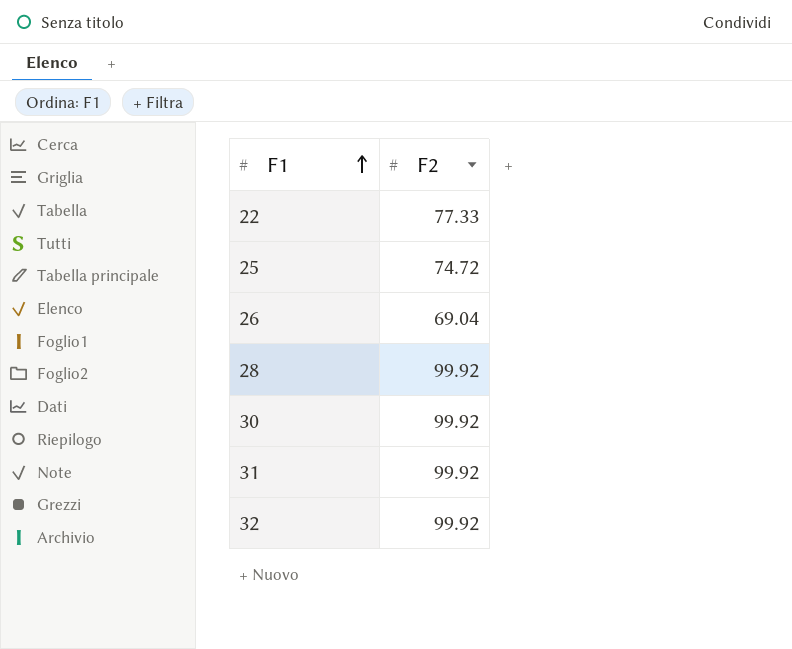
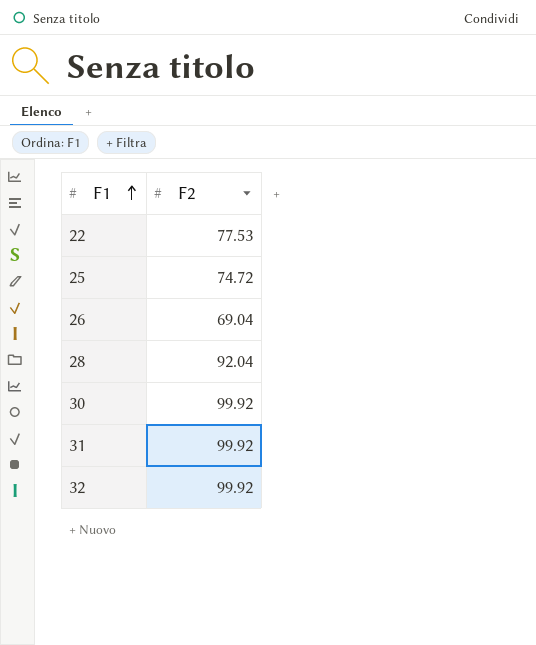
22 | F2: 77.33 -> 77.53
28 | F2: 99.92 -> 92.04

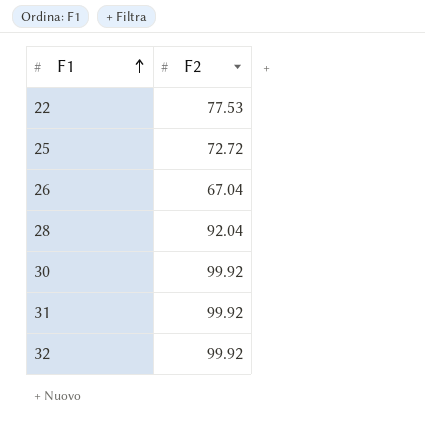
25 | F2: 74.72 -> 72.72
26 | F2: 69.04 -> 67.04

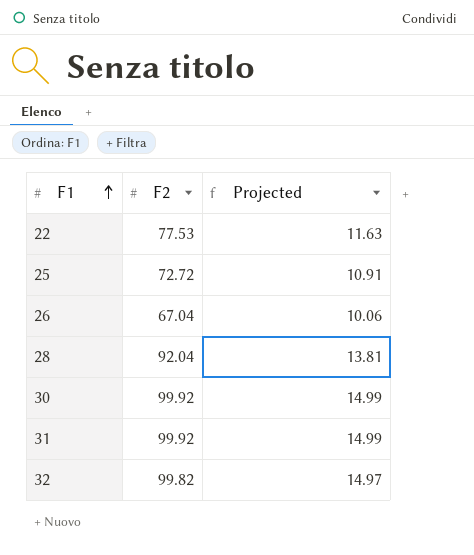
column Projected | formula: none -> [F2] * 0.15
32 | F2: 99.92 -> 99.82

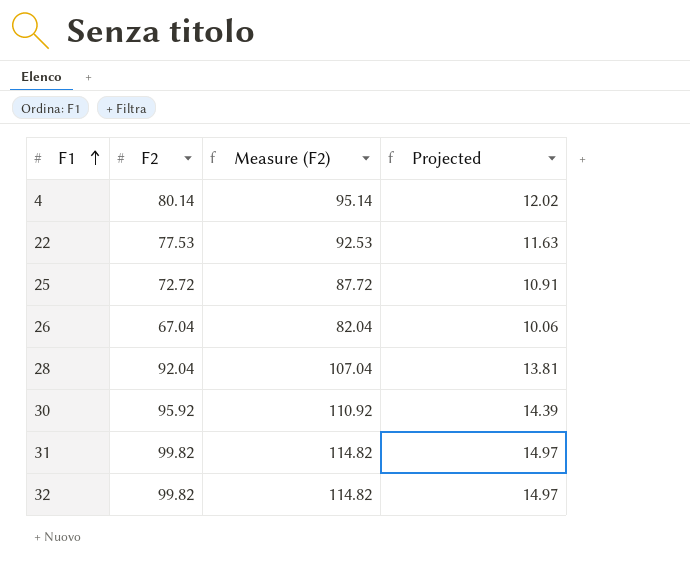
column Measure (F2) | formula: none -> [F2] + 15
row 4: none -> 80.14 | 95.14 | 12.02
30 | F2: 99.92 -> 95.92
30 | Projected: 14.99 -> 14.39
31 | F2: 99.92 -> 99.82
31 | Projected: 14.99 -> 14.97

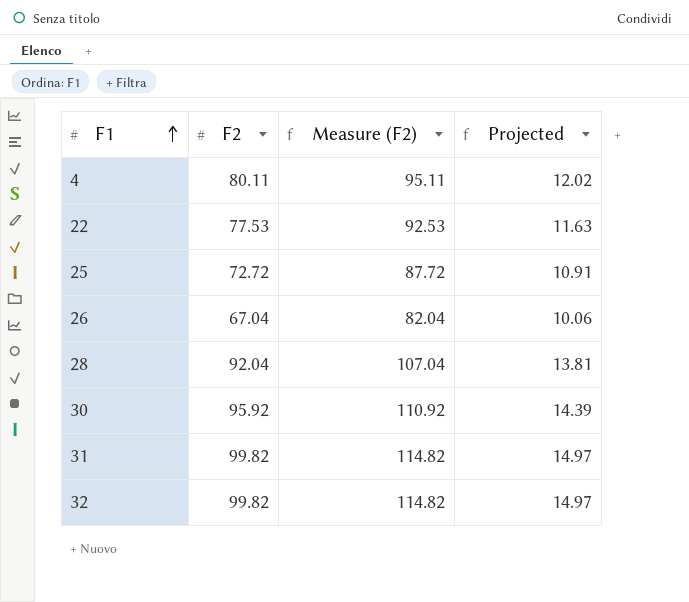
4 | F2: 80.14 -> 80.11
4 | Measure (F2): 95.14 -> 95.11

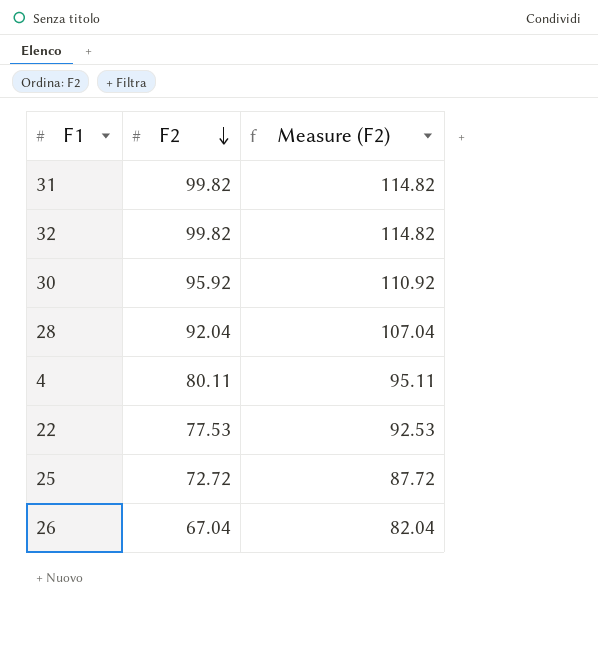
row order: F1 ascending -> F2 descending
column Projected | formula: [F2] * 0.15 -> none

